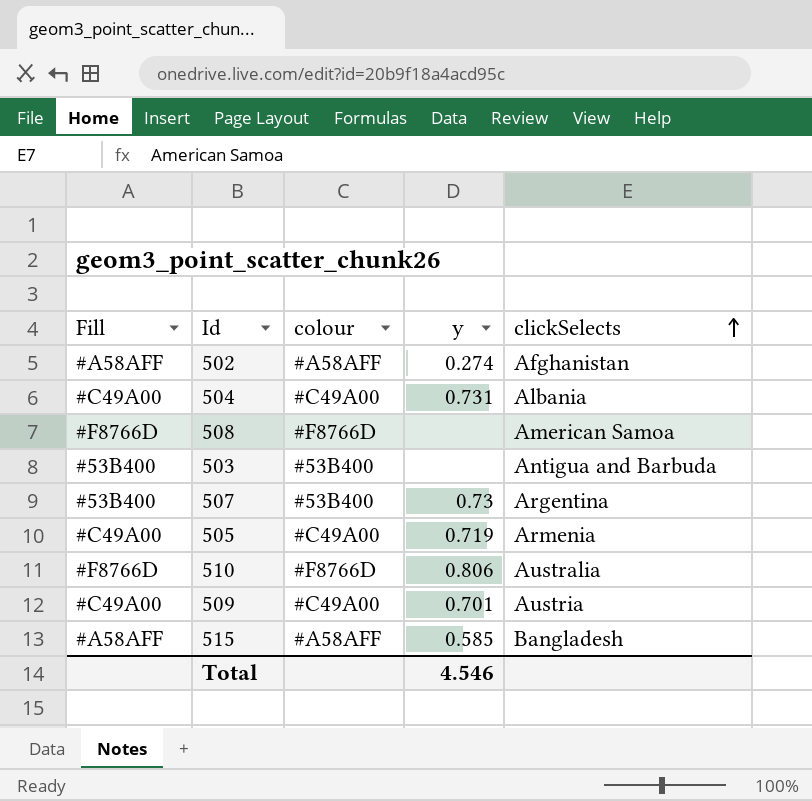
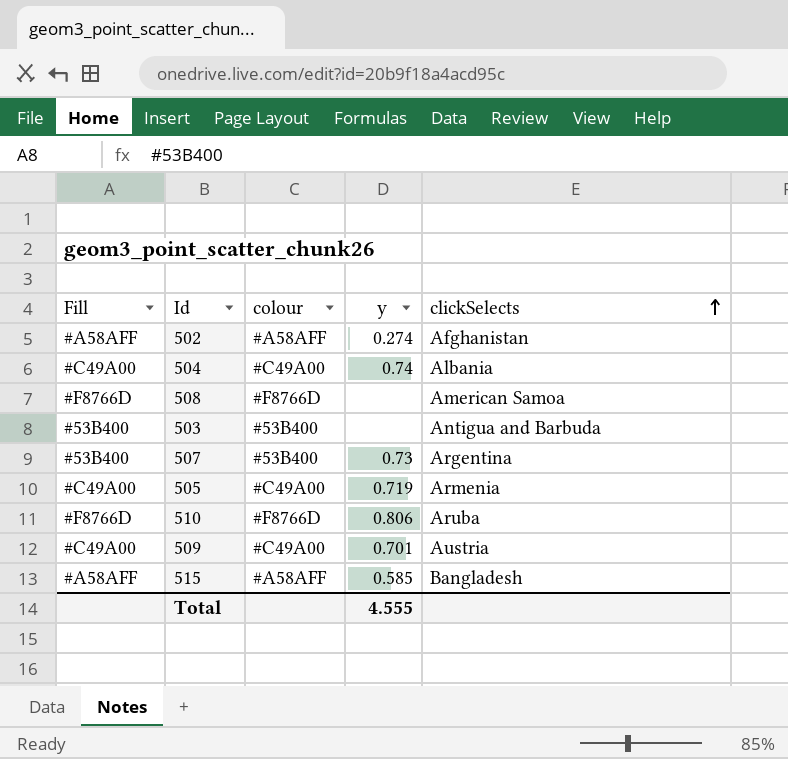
504 | y: 0.731 -> 0.74
510 | clickSelects: Australia -> Aruba
Total | y: 4.546 -> 4.555

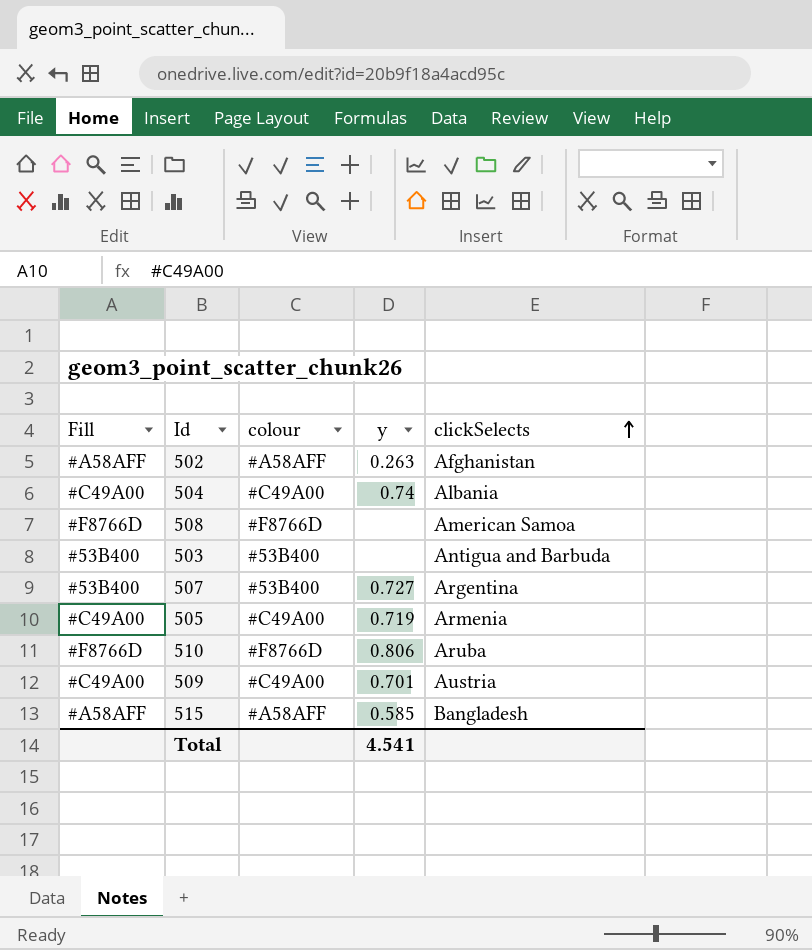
502 | y: 0.274 -> 0.263
507 | y: 0.73 -> 0.727
Total | y: 4.555 -> 4.541

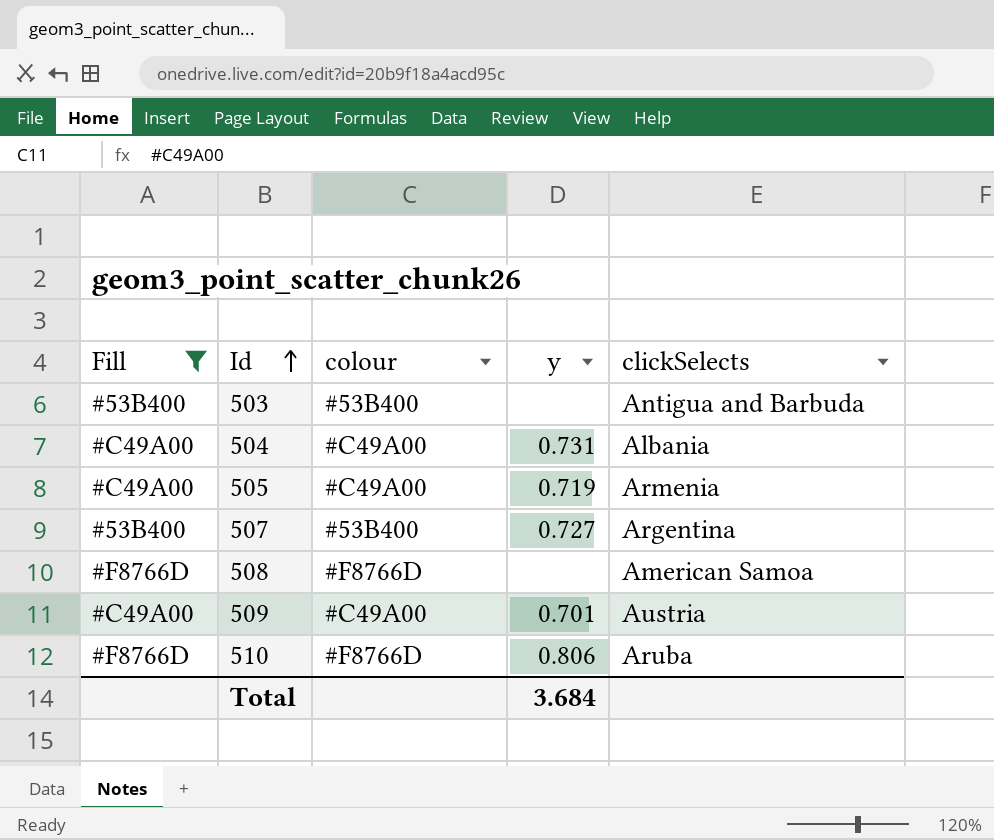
filter: none -> Fill != #A58AFF
row order: clickSelects ascending -> Id ascending
504 | y: 0.74 -> 0.731
Total | y: 4.541 -> 3.684

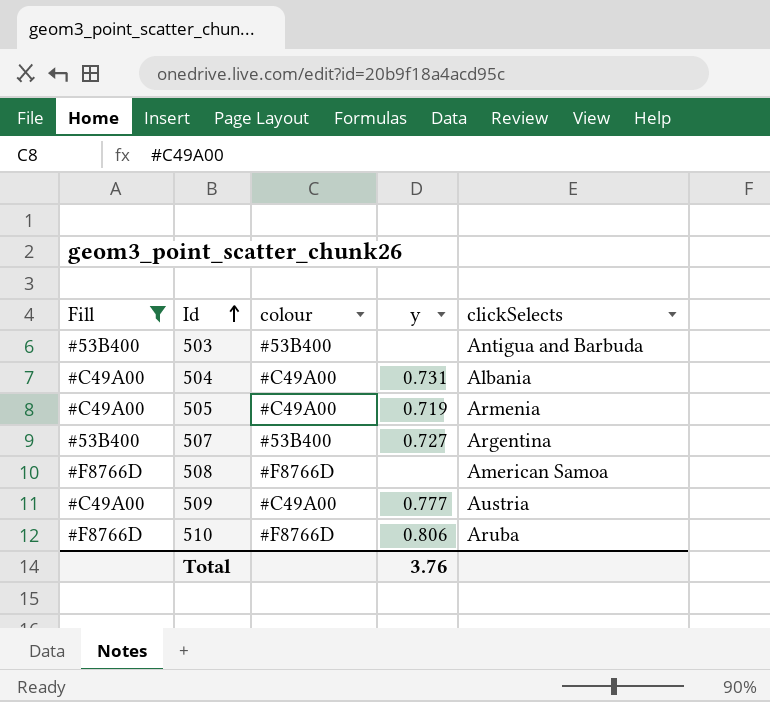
509 | y: 0.701 -> 0.777
Total | y: 3.684 -> 3.76

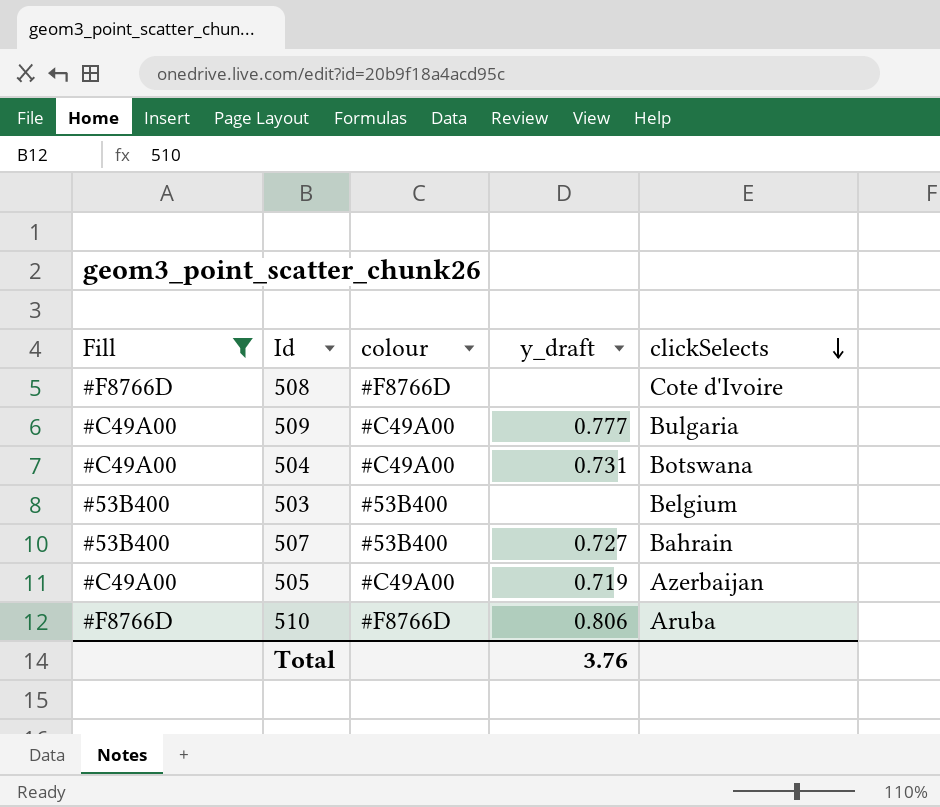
row order: Id ascending -> clickSelects descending
column name: y -> y_draft
508 | clickSelects: American Samoa -> Cote d'Ivoire
509 | clickSelects: Austria -> Bulgaria
504 | clickSelects: Albania -> Botswana
503 | clickSelects: Antigua and Barbuda -> Belgium
507 | clickSelects: Argentina -> Bahrain
505 | clickSelects: Armenia -> Azerbaijan

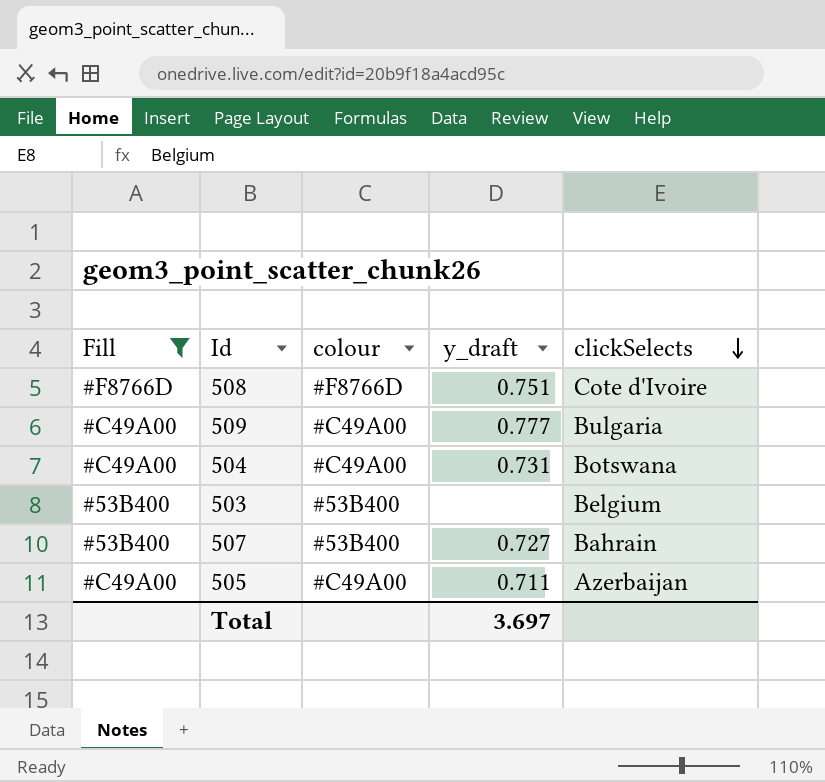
row 510: #F8766D | #F8766D | 0.806 | Aruba -> none
508 | y_draft: none -> 0.751
505 | y_draft: 0.719 -> 0.711
Total | y_draft: 3.76 -> 3.697

